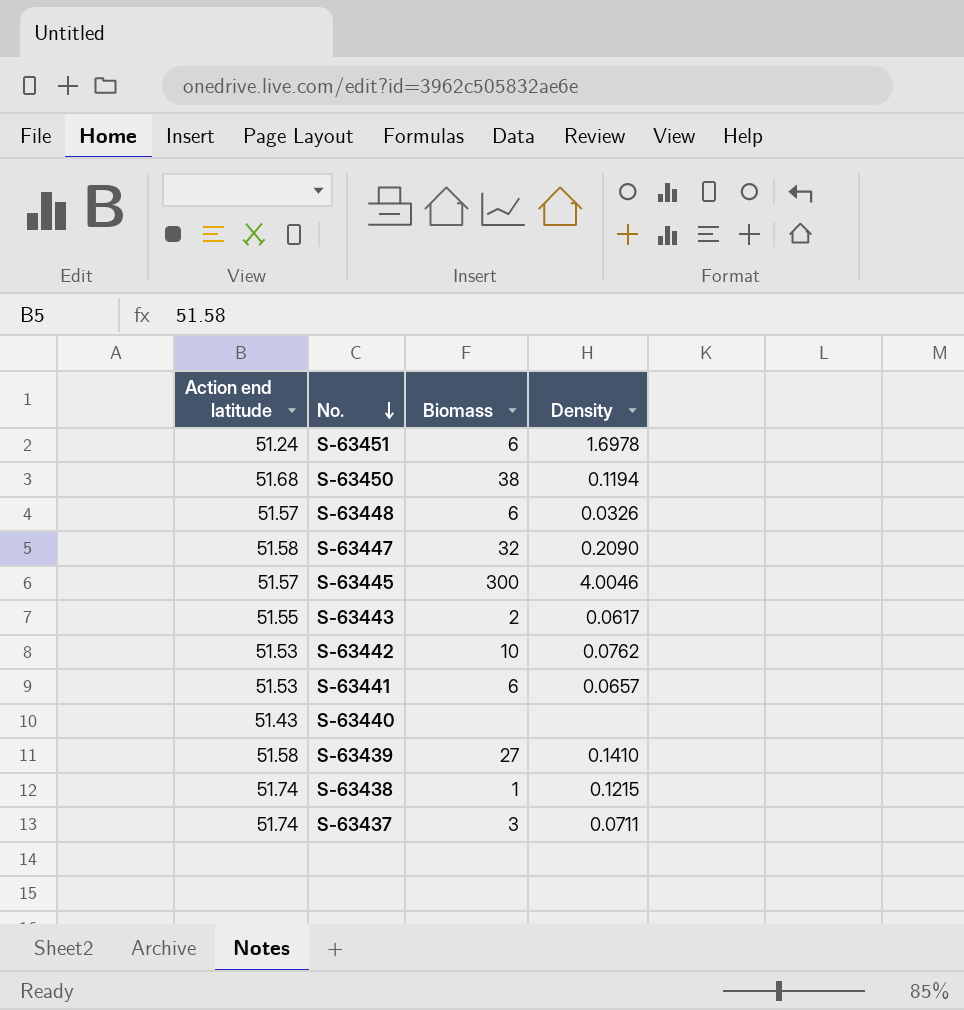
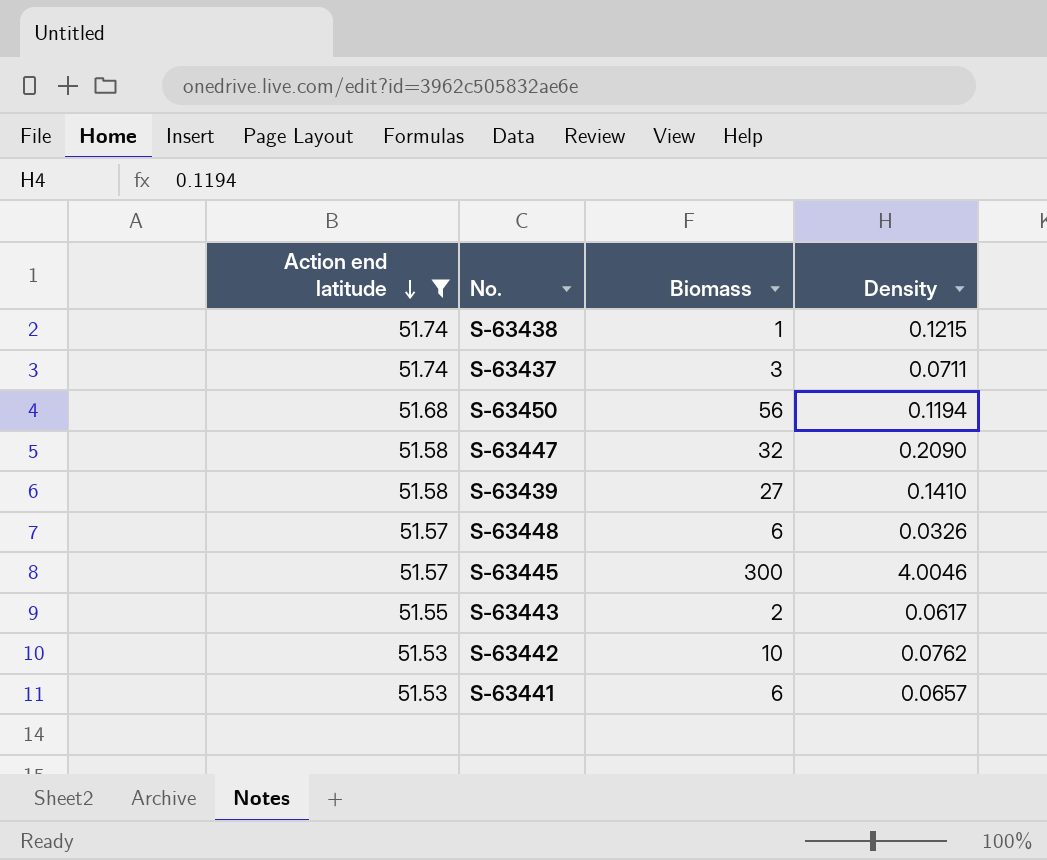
filter: none -> Action end latitude >= 51.53
row order: No. descending -> Action end latitude descending
S-63450 | Biomass: 38 -> 56

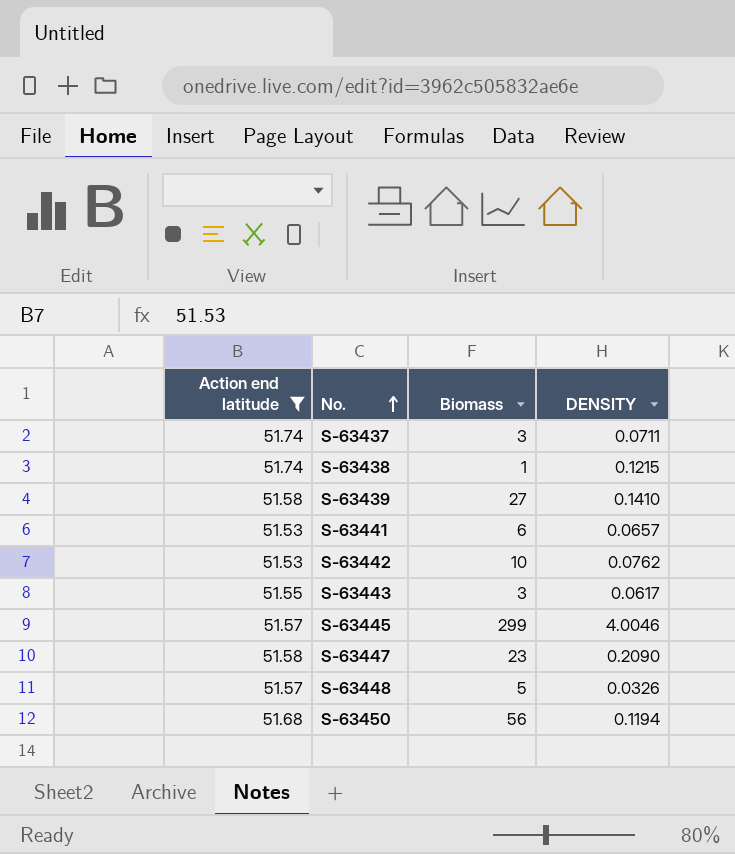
row order: Action end latitude descending -> No. ascending
column name: Density -> DENSITY
S-63443 | Biomass: 2 -> 3
S-63445 | Biomass: 300 -> 299
S-63447 | Biomass: 32 -> 23
S-63448 | Biomass: 6 -> 5

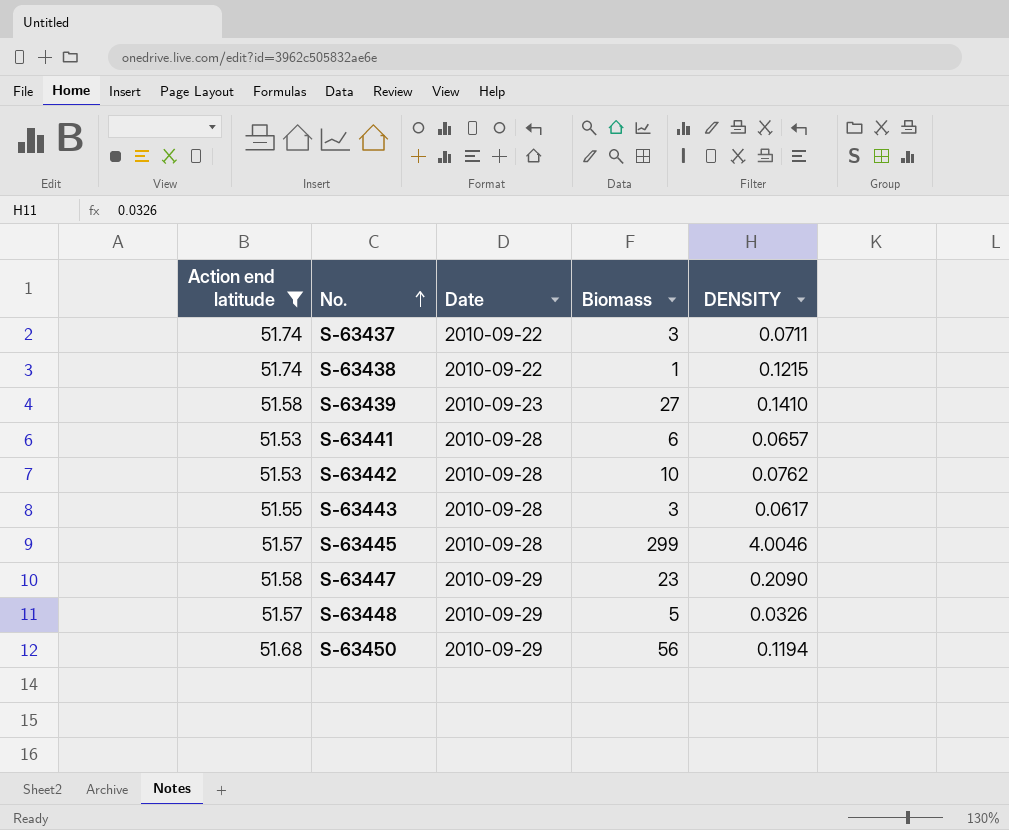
column Date | position: none -> 3

